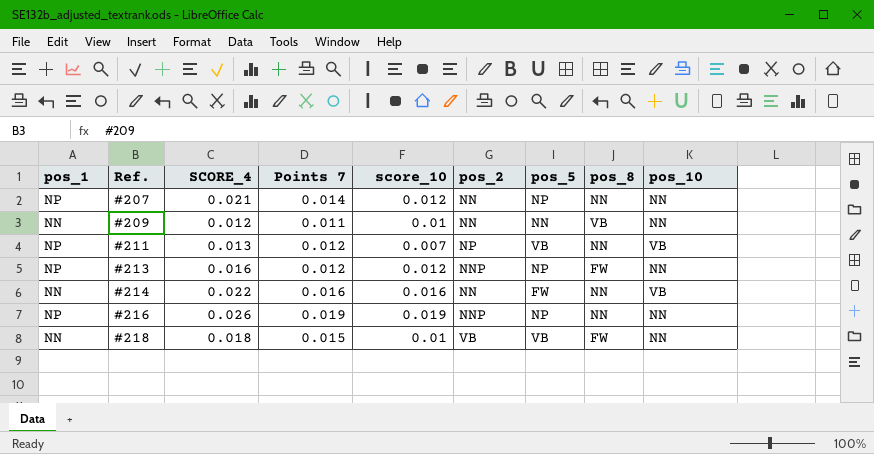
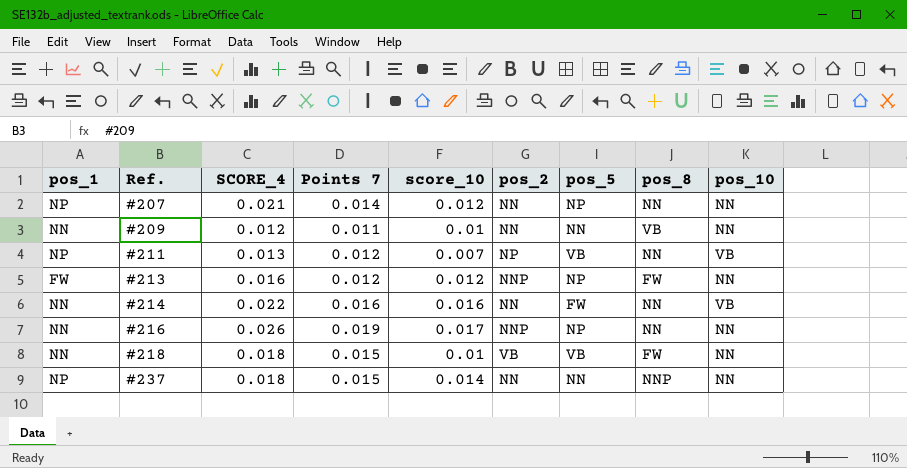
#213 | pos_1: NP -> FW
#216 | pos_1: NP -> NN
#216 | score_10: 0.019 -> 0.017
row #237: none -> NP | 0.018 | 0.015 | 0.014 | NN | NN | NNP | NN

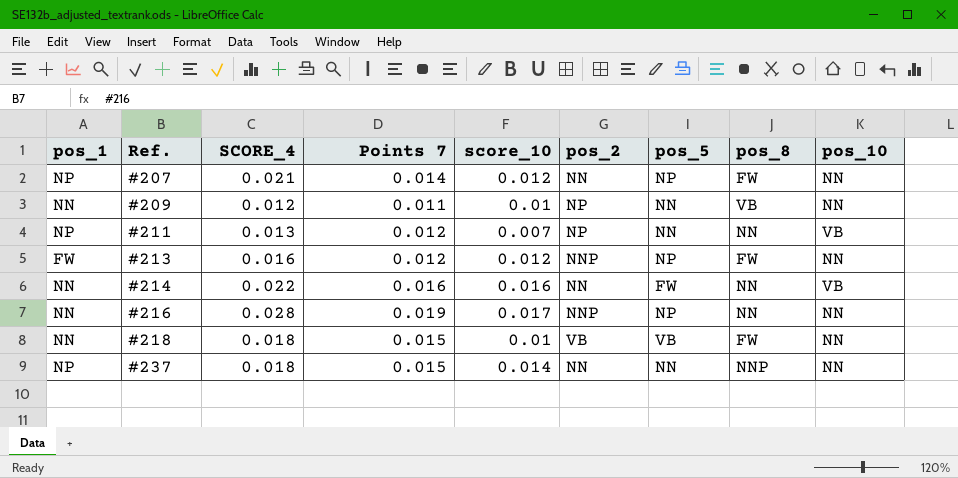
#207 | pos_8: NN -> FW
#209 | pos_2: NN -> NP
#211 | pos_5: VB -> NN
#216 | SCORE_4: 0.026 -> 0.028

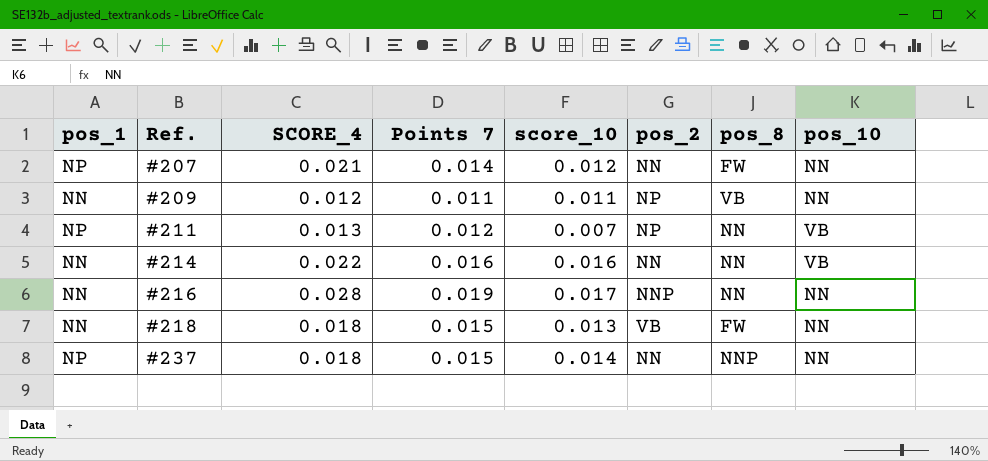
column pos_5 | position: 7 -> none
row #213: FW | 0.016 | 0.012 | 0.012 | NNP | NP | FW | NN -> none
#209 | score_10: 0.01 -> 0.011
#218 | score_10: 0.01 -> 0.013

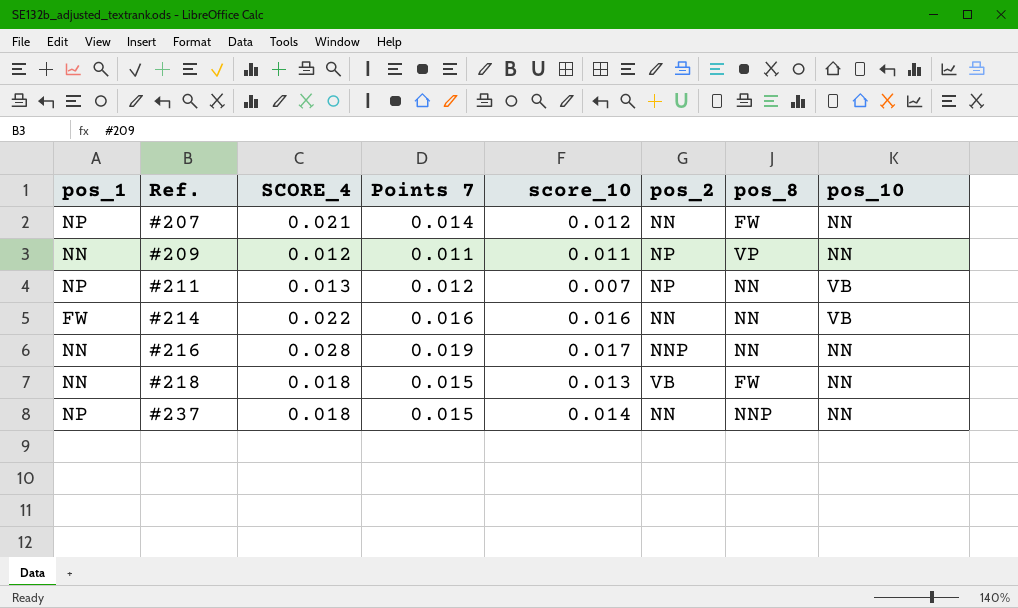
#209 | pos_8: VB -> VP
#214 | pos_1: NN -> FW

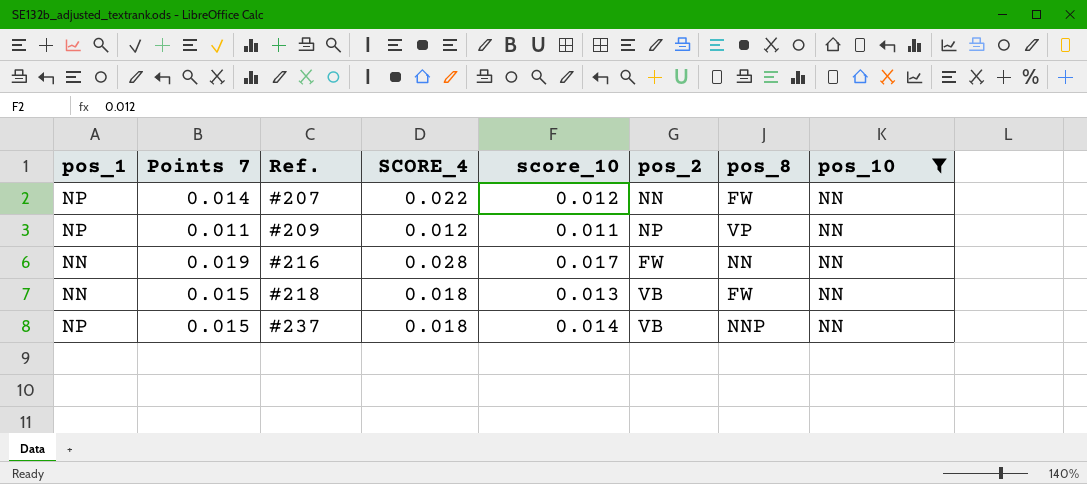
filter: none -> pos_10 = NN
column Points 7 | position: 4 -> 2
#207 | SCORE_4: 0.021 -> 0.022
#209 | pos_1: NN -> NP
#216 | pos_2: NNP -> FW
#237 | pos_2: NN -> VB

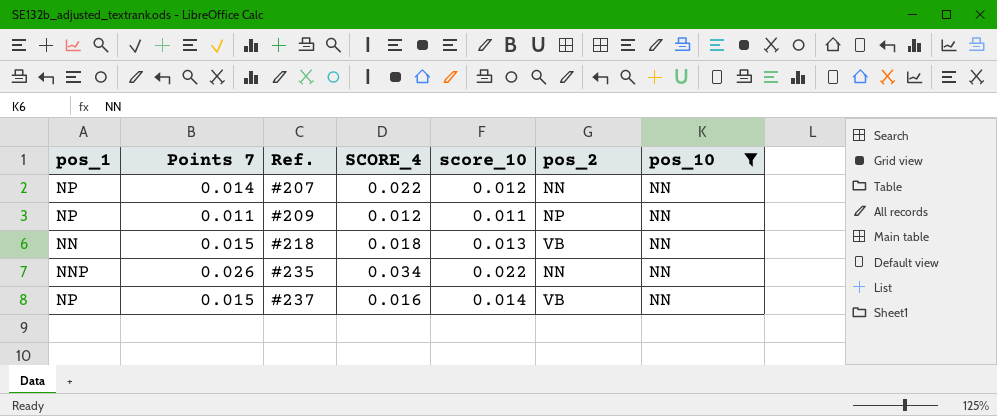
column pos_8 | position: 7 -> none
row #216: NN | 0.019 | 0.028 | 0.017 | FW | NN | NN -> none
row #235: none -> NNP | 0.026 | 0.034 | 0.022 | NN | NN
#237 | SCORE_4: 0.018 -> 0.016

